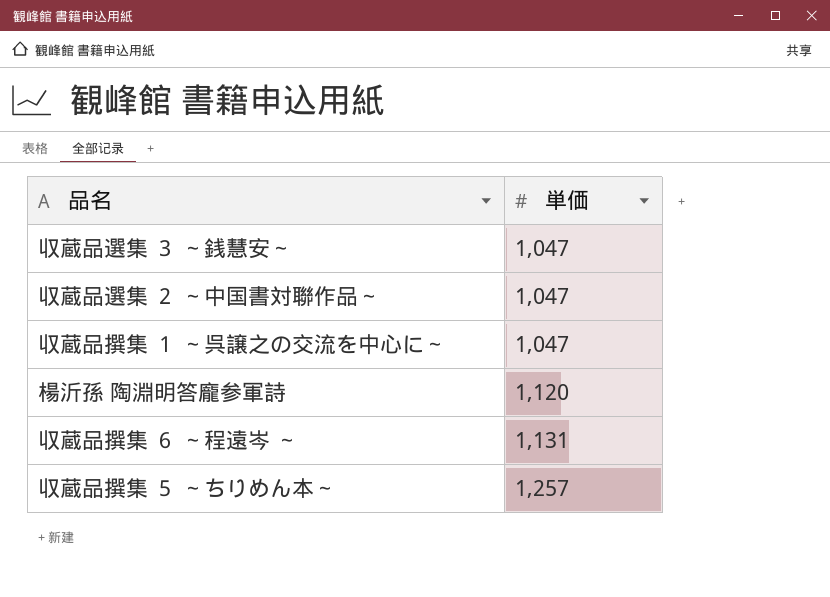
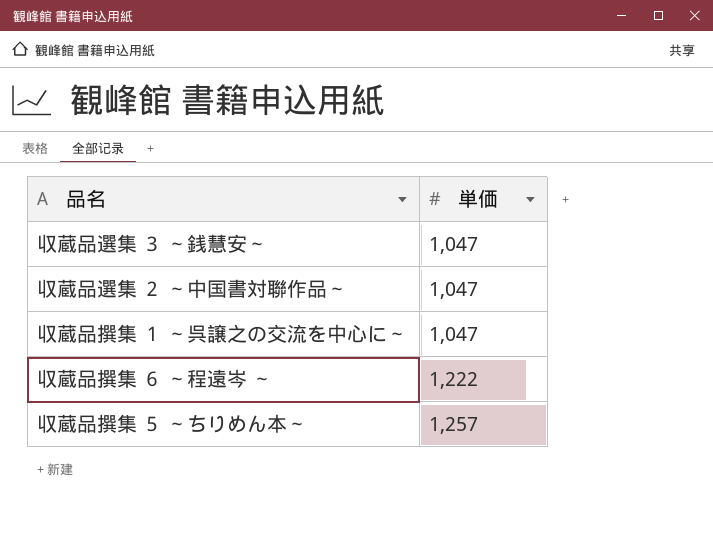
row 楊沂孫 陶淵明答龐参軍詩: 1,120 -> none
収蔵品撰集 ６ ～程遠岑 ～ | 単価: 1,131 -> 1,222

